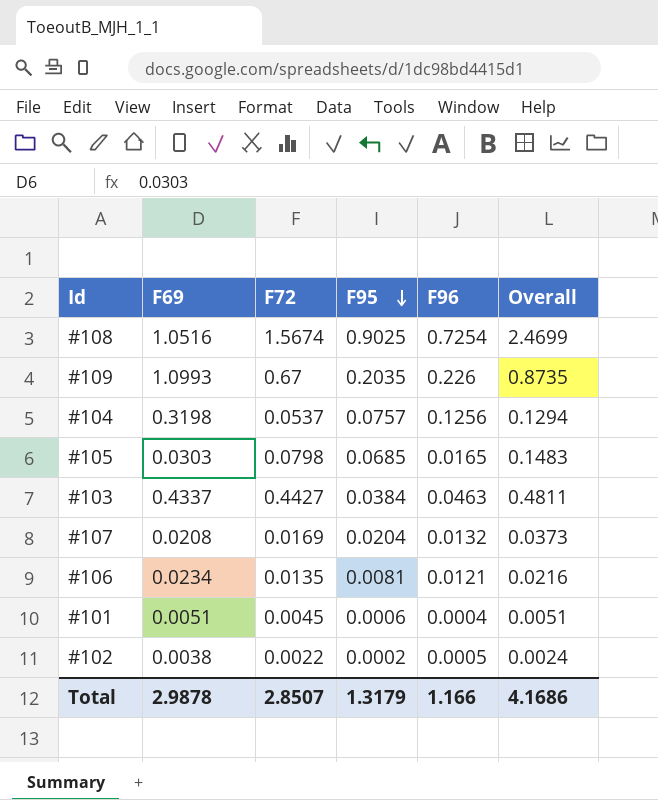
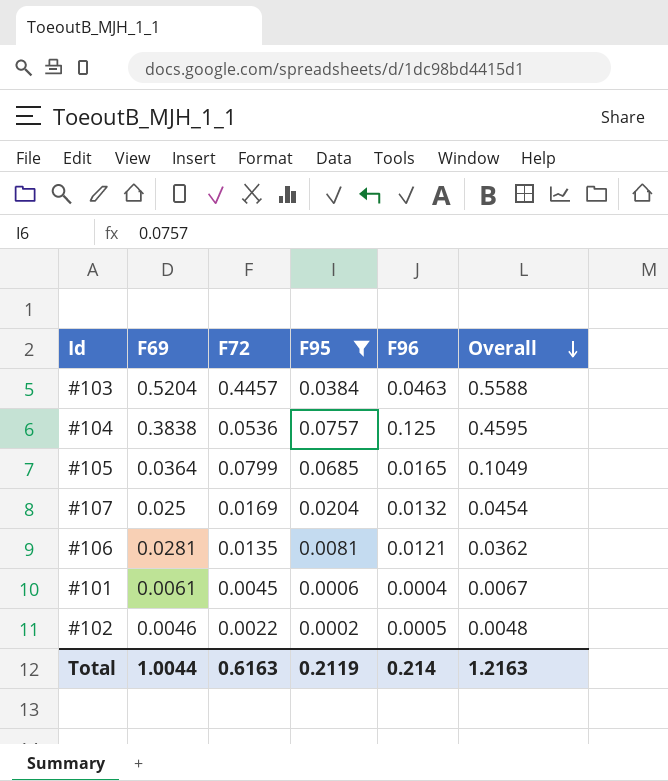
filter: none -> F95 <= 0.0757
row order: F95 descending -> Overall descending
column Overall | formula: [F72] + [F95] -> [F69] + [F95]
#103 | F69: 0.4337 -> 0.5204
#103 | F72: 0.4427 -> 0.4457
#104 | F69: 0.3198 -> 0.3838
#104 | F72: 0.0537 -> 0.0536
#104 | F96: 0.1256 -> 0.125
#105 | F69: 0.0303 -> 0.0364
#105 | F72: 0.0798 -> 0.0799
#107 | F69: 0.0208 -> 0.025
#106 | F69: 0.0234 -> 0.0281
#101 | F69: 0.0051 -> 0.0061
#102 | F69: 0.0038 -> 0.0046
Total | F69: 2.9878 -> 1.0044
Total | F72: 2.8507 -> 0.6163
Total | F95: 1.3179 -> 0.2119
Total | F96: 1.166 -> 0.214
Total | Overall: 4.1686 -> 1.2163

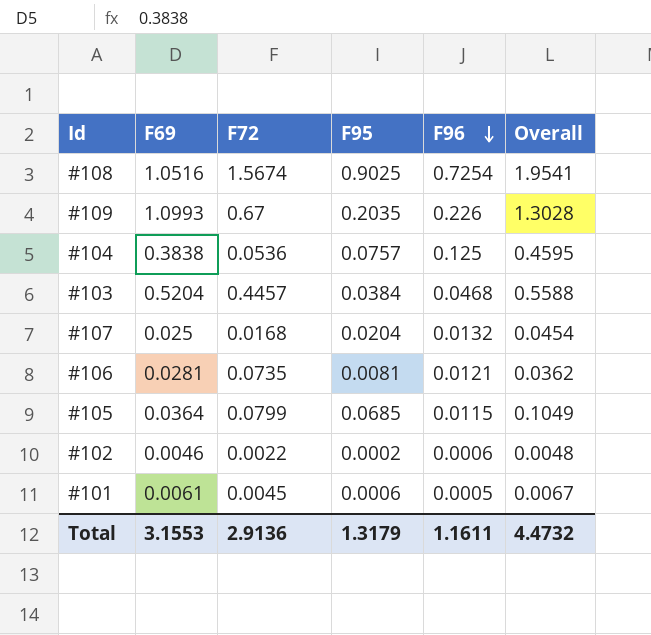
filter: F95 <= 0.0757 -> none
row order: Overall descending -> F96 descending
#103 | F96: 0.0463 -> 0.0468
#107 | F72: 0.0169 -> 0.0168
#106 | F72: 0.0135 -> 0.0735
#105 | F96: 0.0165 -> 0.0115
#102 | F96: 0.0005 -> 0.0006
#101 | F96: 0.0004 -> 0.0005
Total | F69: 1.0044 -> 3.1553
Total | F72: 0.6163 -> 2.9136
Total | F95: 0.2119 -> 1.3179
Total | F96: 0.214 -> 1.1611
Total | Overall: 1.2163 -> 4.4732

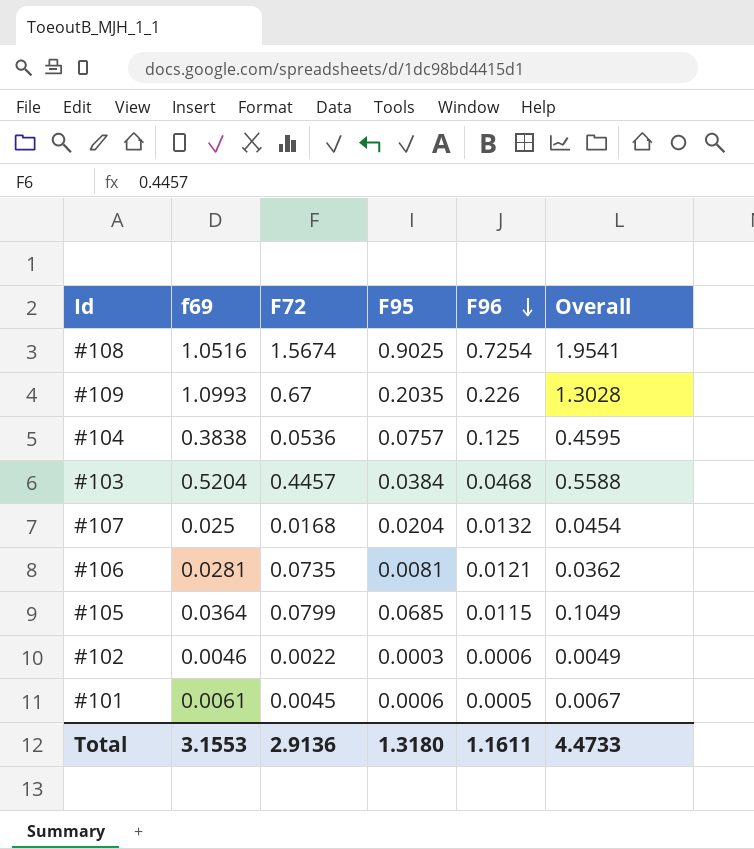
column name: F69 -> f69
#102 | F95: 0.0002 -> 0.0003
#102 | Overall: 0.0048 -> 0.0049
Total | F95: 1.3179 -> 1.3180
Total | Overall: 4.4732 -> 4.4733

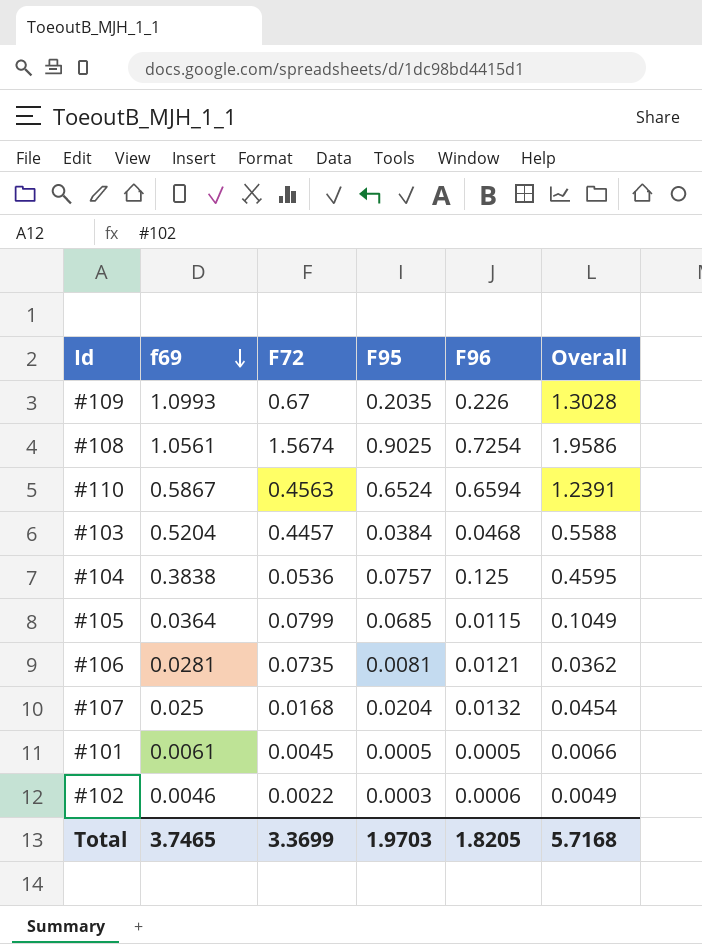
row order: F96 descending -> f69 descending
#108 | f69: 1.0516 -> 1.0561
#108 | Overall: 1.9541 -> 1.9586
row #110: none -> 0.5867 | 0.4563 | 0.6524 | 0.6594 | 1.2391
#101 | F95: 0.0006 -> 0.0005
#101 | Overall: 0.0067 -> 0.0066
Total | f69: 3.1553 -> 3.7465
Total | F72: 2.9136 -> 3.3699
Total | F95: 1.3180 -> 1.9703
Total | F96: 1.1611 -> 1.8205
Total | Overall: 4.4733 -> 5.7168

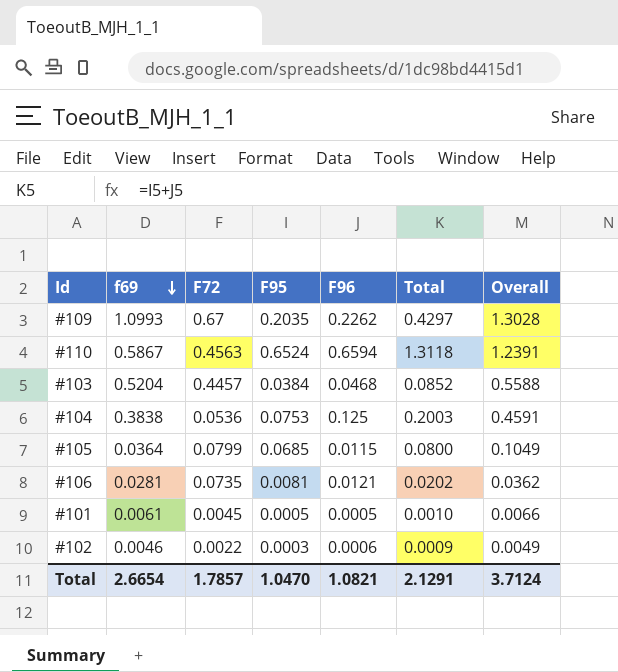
column Total | formula: none -> [F95] + [F96]
row #108: 1.0561 | 1.5674 | 0.9025 | 0.7254 | 1.9586 -> none
row #107: 0.025 | 0.0168 | 0.0204 | 0.0132 | 0.0454 -> none
#109 | F96: 0.226 -> 0.2262
#104 | F95: 0.0757 -> 0.0753
#104 | Overall: 0.4595 -> 0.4591
Total | f69: 3.7465 -> 2.6654
Total | F72: 3.3699 -> 1.7857
Total | F95: 1.9703 -> 1.0470
Total | F96: 1.8205 -> 1.0821
Total | Overall: 5.7168 -> 3.7124

